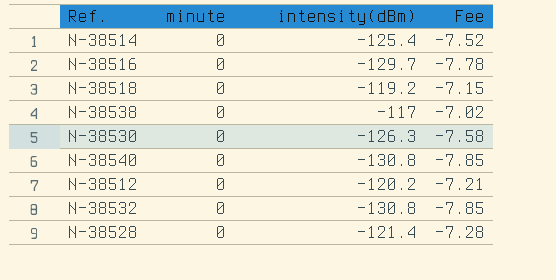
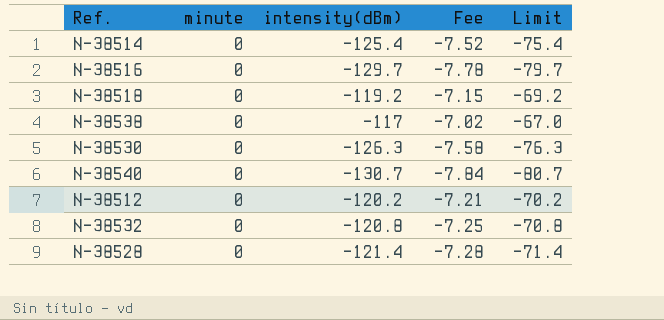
column Limit | formula: none -> [intensity(dBm)] + 50
N-38540 | intensity(dBm): -130.8 -> -130.7
N-38540 | Fee: -7.85 -> -7.84
N-38532 | intensity(dBm): -130.8 -> -120.8
N-38532 | Fee: -7.85 -> -7.25

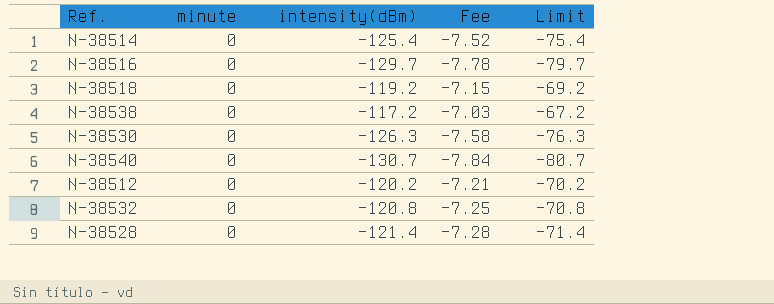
N-38538 | intensity(dBm): -117 -> -117.2
N-38538 | Fee: -7.02 -> -7.03
N-38538 | Limit: -67.0 -> -67.2

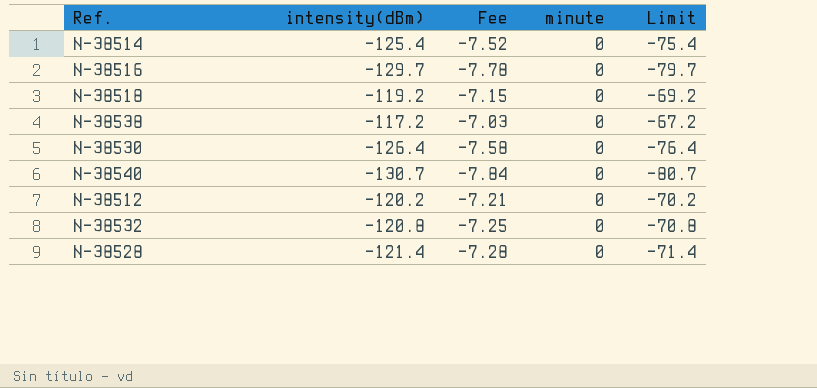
column minute | position: 2 -> 4
N-38530 | intensity(dBm): -126.3 -> -126.4
N-38530 | Limit: -76.3 -> -76.4

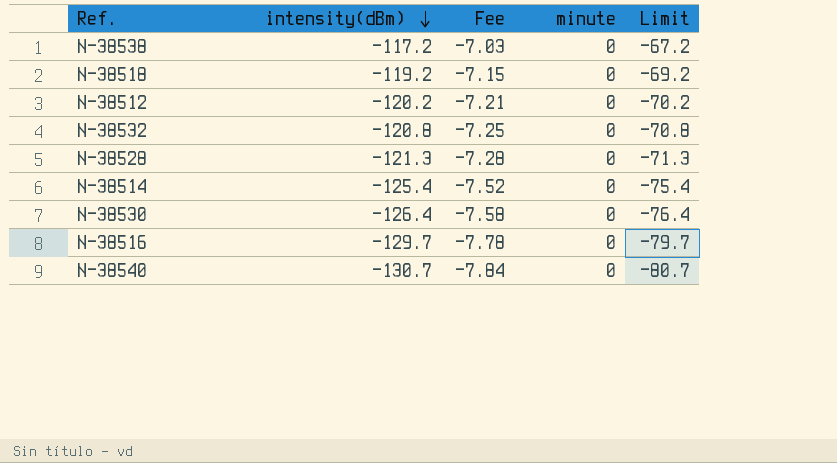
row order: none -> intensity(dBm) descending
N-38528 | intensity(dBm): -121.4 -> -121.3
N-38528 | Limit: -71.4 -> -71.3

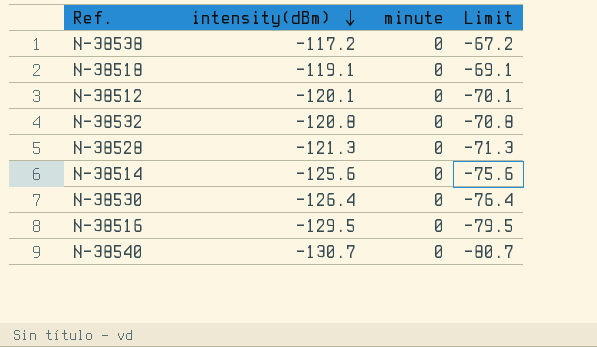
column Fee | formula: [intensity(dBm)] * 0.06 -> none
N-38518 | intensity(dBm): -119.2 -> -119.1
N-38518 | Limit: -69.2 -> -69.1
N-38512 | intensity(dBm): -120.2 -> -120.1
N-38512 | Limit: -70.2 -> -70.1
N-38514 | intensity(dBm): -125.4 -> -125.6
N-38514 | Limit: -75.4 -> -75.6
N-38516 | intensity(dBm): -129.7 -> -129.5
N-38516 | Limit: -79.7 -> -79.5

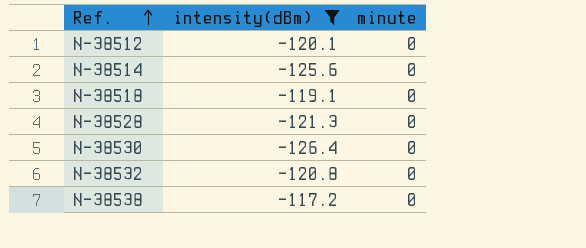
filter: none -> intensity(dBm) >= -126.4
row order: intensity(dBm) descending -> Ref. ascending
column Limit | formula: [intensity(dBm)] + 50 -> none

